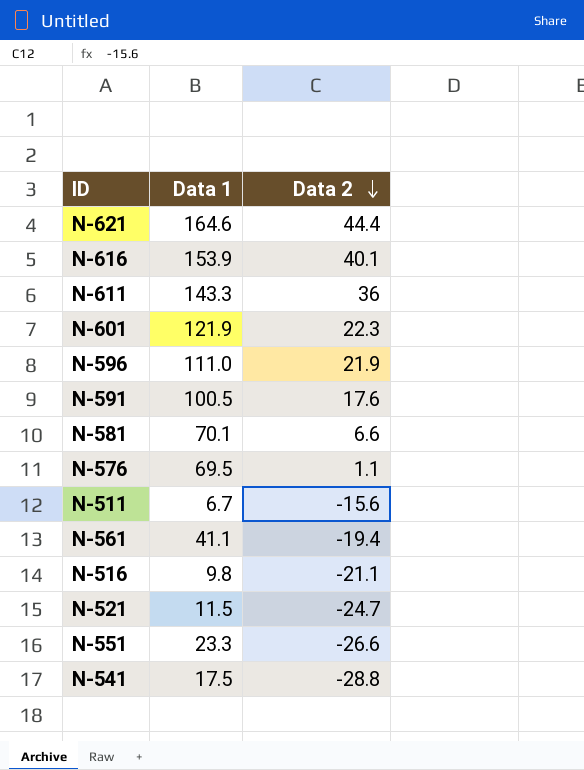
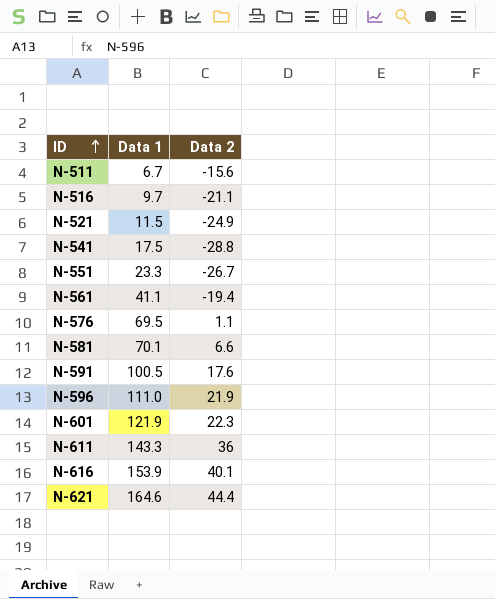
row order: Data 2 descending -> ID ascending
N-516 | Data 1: 9.8 -> 9.7
N-521 | Data 2: -24.7 -> -24.9
N-551 | Data 2: -26.6 -> -26.7

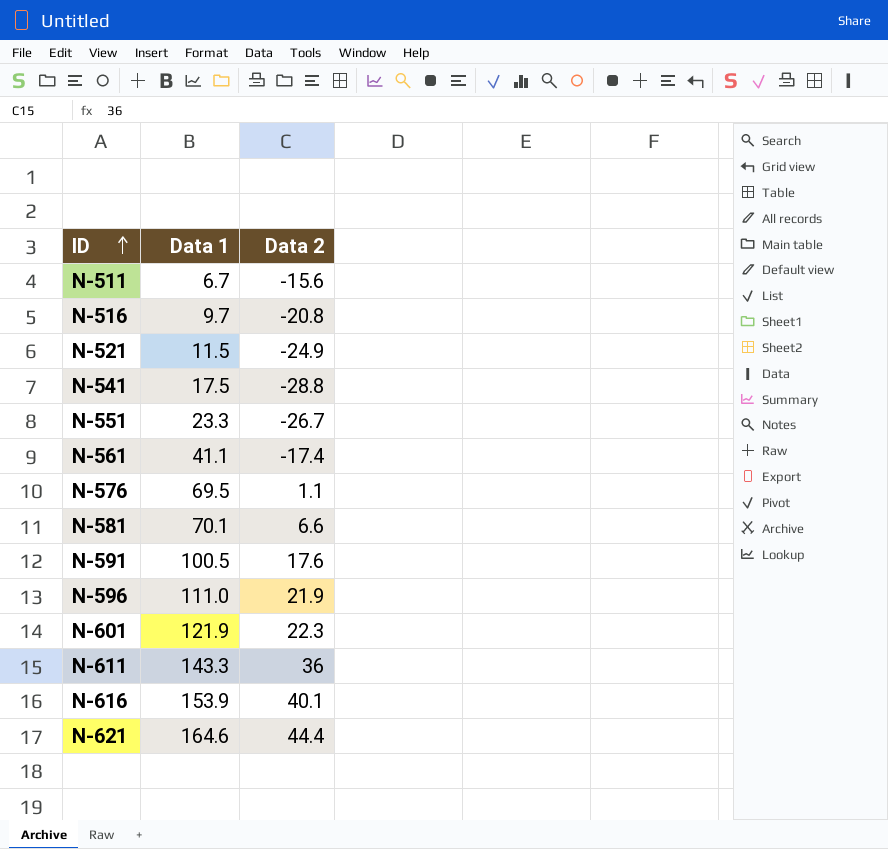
N-516 | Data 2: -21.1 -> -20.8
N-561 | Data 2: -19.4 -> -17.4

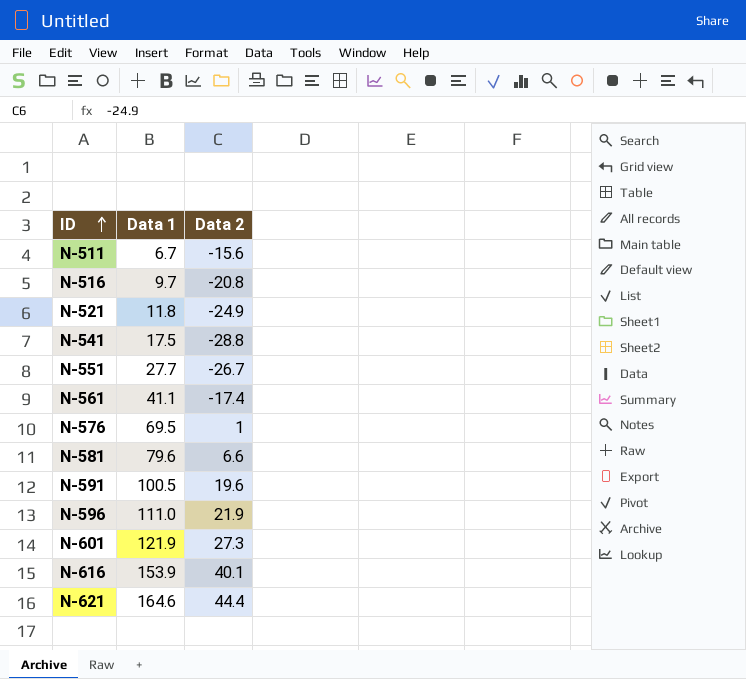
row N-611: 143.3 | 36 -> none
N-521 | Data 1: 11.5 -> 11.8
N-551 | Data 1: 23.3 -> 27.7
N-576 | Data 2: 1.1 -> 1
N-581 | Data 1: 70.1 -> 79.6
N-591 | Data 2: 17.6 -> 19.6
N-601 | Data 2: 22.3 -> 27.3

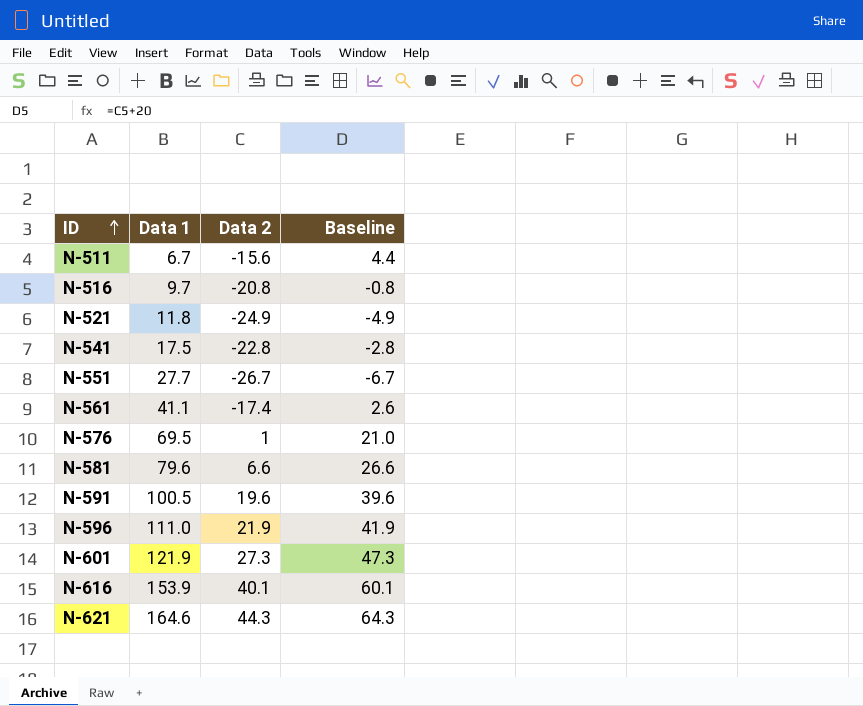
column Baseline | formula: none -> [Data 2] + 20
N-541 | Data 2: -28.8 -> -22.8
N-621 | Data 2: 44.4 -> 44.3

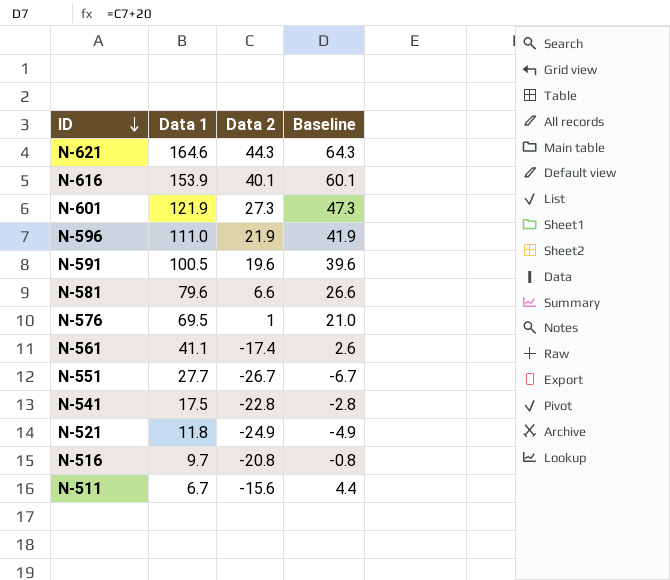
row order: ID ascending -> ID descending

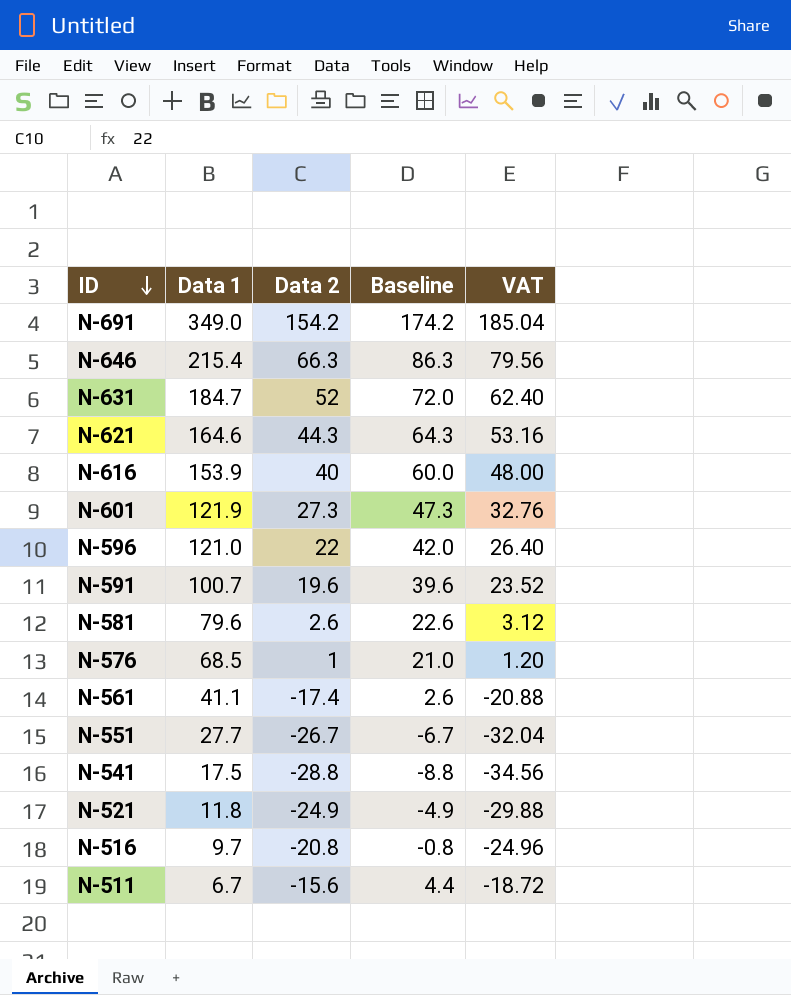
column VAT | formula: none -> [Data 2] * 1.2
row N-691: none -> 349.0 | 154.2 | 174.2 | 185.04
row N-646: none -> 215.4 | 66.3 | 86.3 | 79.56
row N-631: none -> 184.7 | 52 | 72.0 | 62.40
N-616 | Data 2: 40.1 -> 40
N-616 | Baseline: 60.1 -> 60.0
N-596 | Data 1: 111.0 -> 121.0
N-596 | Data 2: 21.9 -> 22
N-596 | Baseline: 41.9 -> 42.0
N-591 | Data 1: 100.5 -> 100.7
N-581 | Data 2: 6.6 -> 2.6
N-581 | Baseline: 26.6 -> 22.6
N-576 | Data 1: 69.5 -> 68.5
N-541 | Data 2: -22.8 -> -28.8
N-541 | Baseline: -2.8 -> -8.8

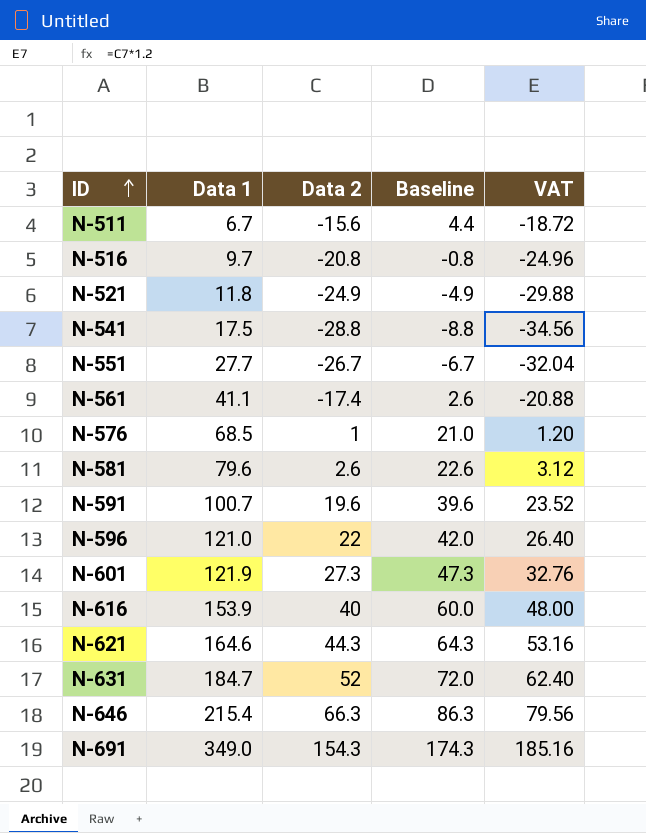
row order: ID descending -> ID ascending
N-691 | Data 2: 154.2 -> 154.3
N-691 | Baseline: 174.2 -> 174.3
N-691 | VAT: 185.04 -> 185.16

